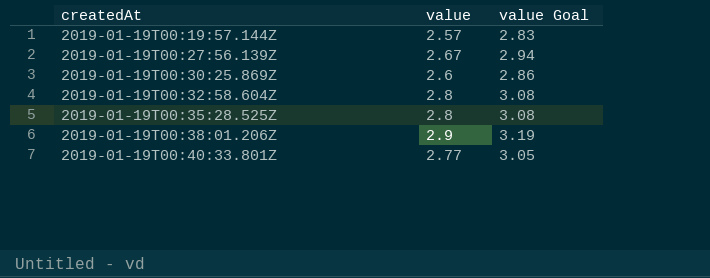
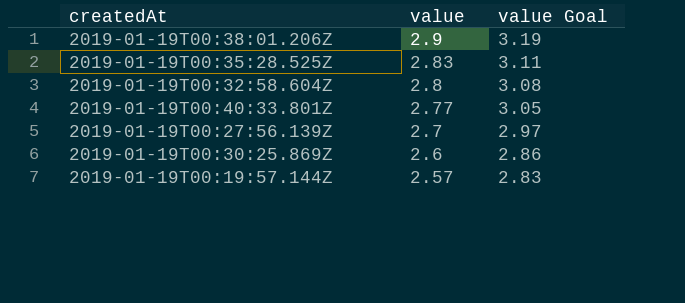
row order: createdAt ascending -> value descending
2019-01-19T00:35:28.525Z | value: 2.8 -> 2.83
2019-01-19T00:35:28.525Z | value Goal: 3.08 -> 3.11
2019-01-19T00:27:56.139Z | value: 2.67 -> 2.7
2019-01-19T00:27:56.139Z | value Goal: 2.94 -> 2.97

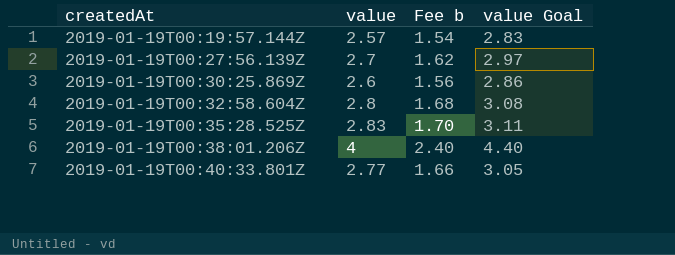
row order: value descending -> createdAt ascending
column Fee b | formula: none -> [value] * 0.6
2019-01-19T00:38:01.206Z | value: 2.9 -> 4
2019-01-19T00:38:01.206Z | value Goal: 3.19 -> 4.40

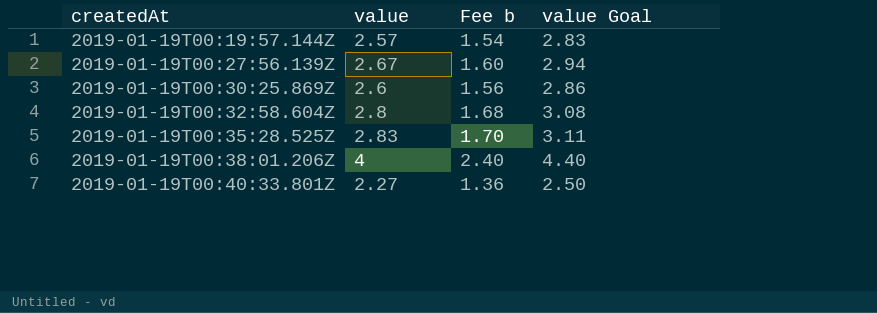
2019-01-19T00:27:56.139Z | value: 2.7 -> 2.67
2019-01-19T00:27:56.139Z | Fee b: 1.62 -> 1.60
2019-01-19T00:27:56.139Z | value Goal: 2.97 -> 2.94
2019-01-19T00:40:33.801Z | value: 2.77 -> 2.27
2019-01-19T00:40:33.801Z | Fee b: 1.66 -> 1.36
2019-01-19T00:40:33.801Z | value Goal: 3.05 -> 2.50

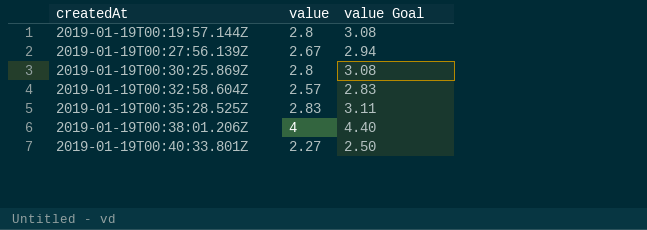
column Fee b | formula: [value] * 0.6 -> none
2019-01-19T00:19:57.144Z | value: 2.57 -> 2.8
2019-01-19T00:19:57.144Z | value Goal: 2.83 -> 3.08
2019-01-19T00:30:25.869Z | value: 2.6 -> 2.8
2019-01-19T00:30:25.869Z | value Goal: 2.86 -> 3.08
2019-01-19T00:32:58.604Z | value: 2.8 -> 2.57
2019-01-19T00:32:58.604Z | value Goal: 3.08 -> 2.83

